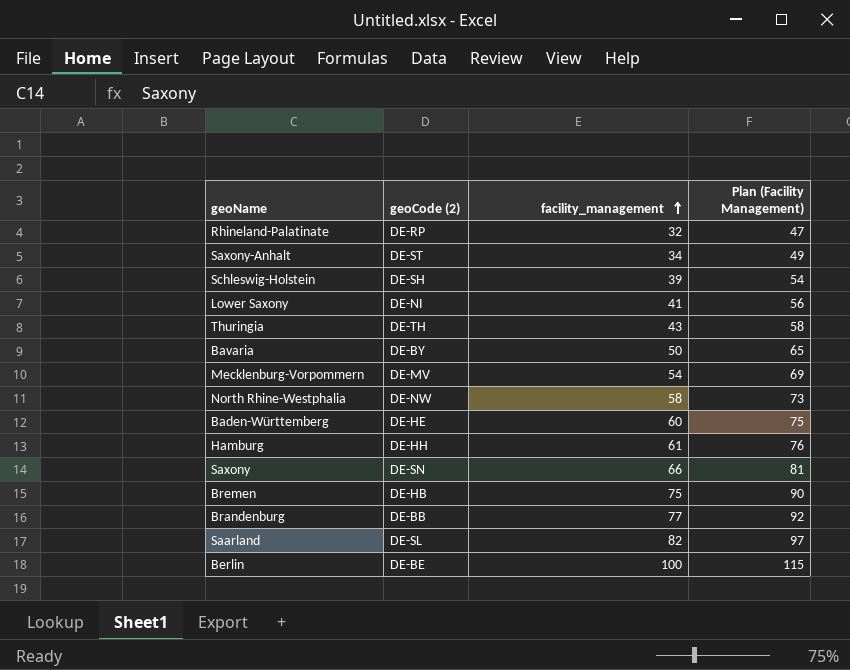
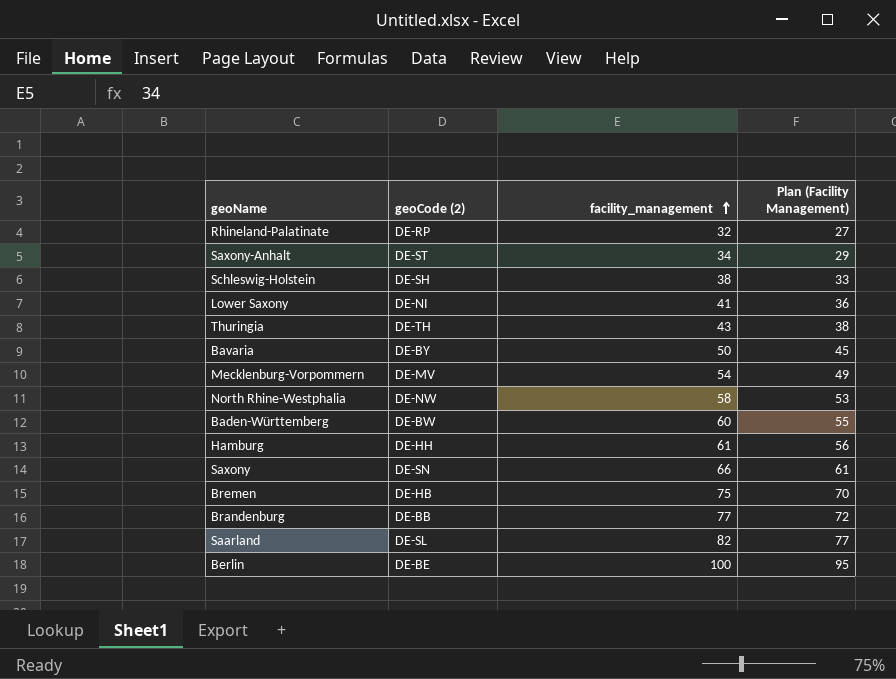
column Plan (Facility Management) | formula: [facility_management] + 15 -> [facility_management] - 5
Schleswig-Holstein | facility_management: 39 -> 38
Baden-Württemberg | geoCode (2): DE-HE -> DE-BW

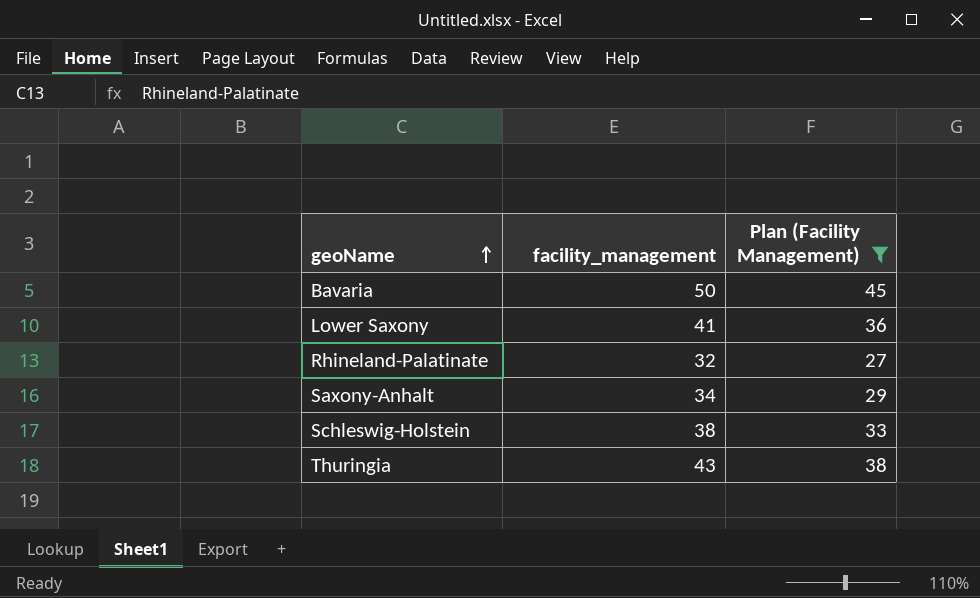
filter: none -> Plan (Facility Management) <= 45
row order: facility_management ascending -> geoName ascending
column geoCode (2) | position: 2 -> none

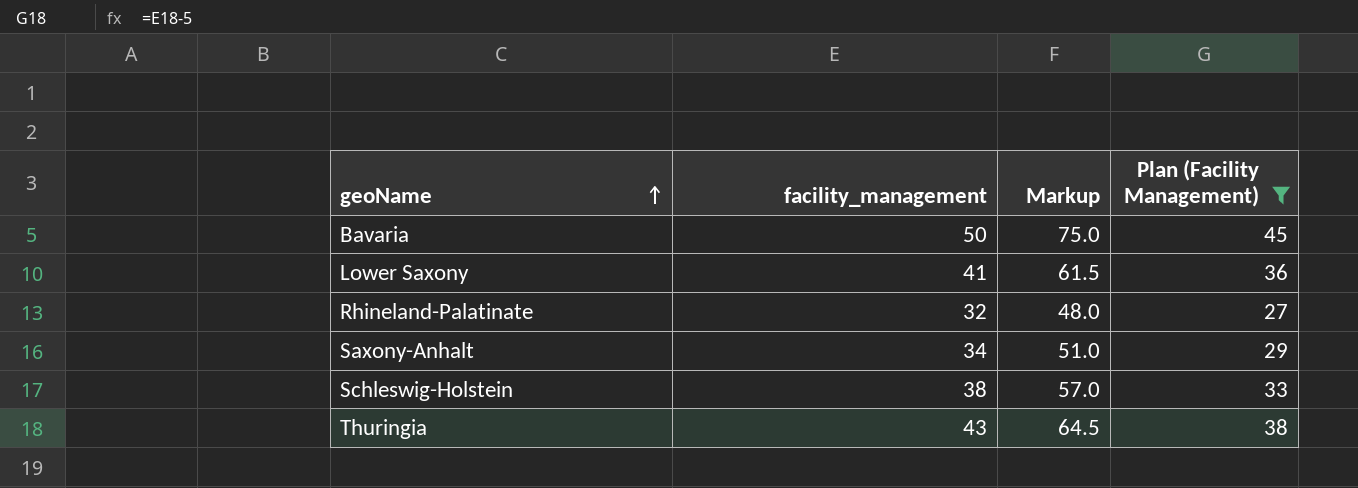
column Markup | formula: none -> [facility_management] * 1.5

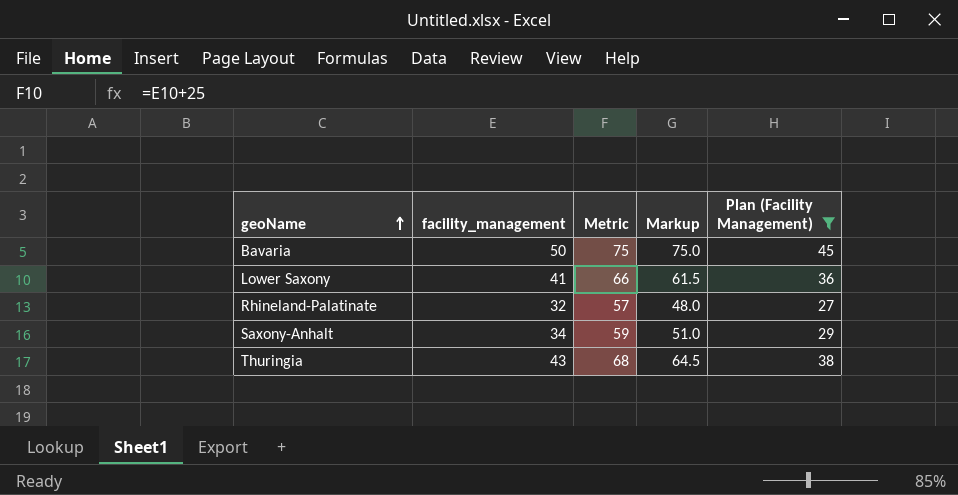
column Metric | formula: none -> [facility_management] + 25
row Schleswig-Holstein: 38 | 57.0 | 33 -> none

